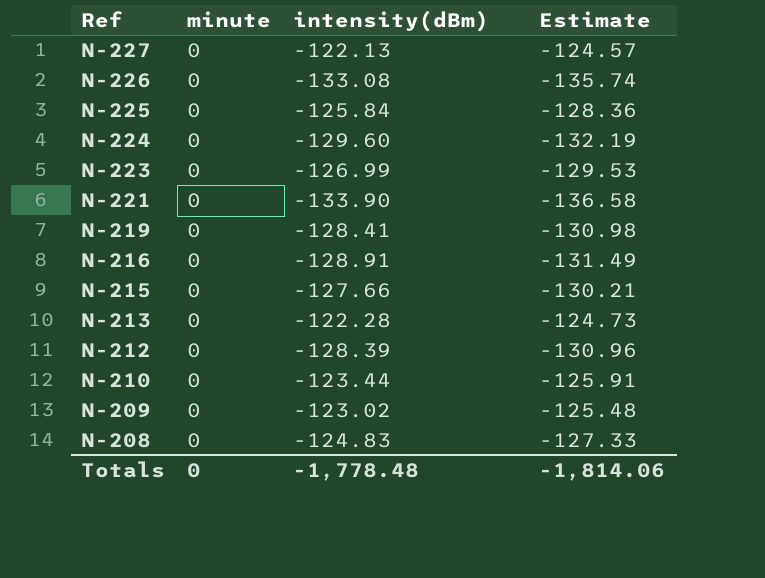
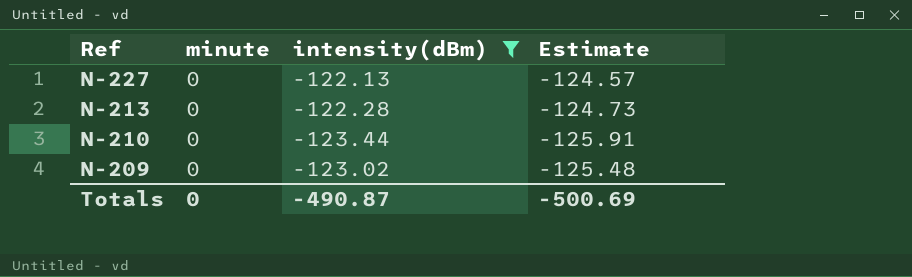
filter: none -> intensity(dBm) >= -123.44
Totals | intensity(dBm): -1,778.48 -> -490.87
Totals | Estimate: -1,814.06 -> -500.69

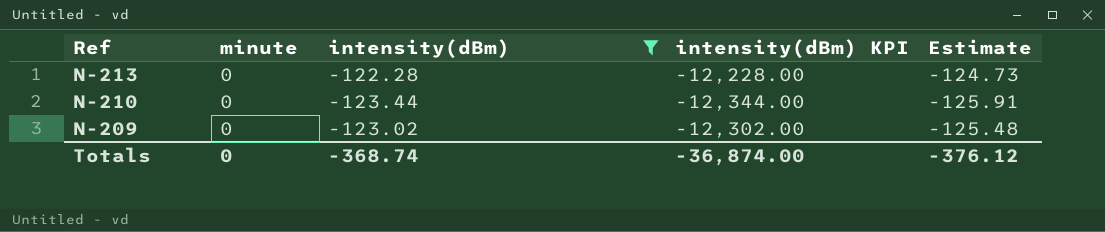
column intensity(dBm) KPI | formula: none -> [intensity(dBm)] * 100
row N-227: 0 | -122.13 | -124.57 -> none
Totals | intensity(dBm): -490.87 -> -368.74
Totals | Estimate: -500.69 -> -376.12

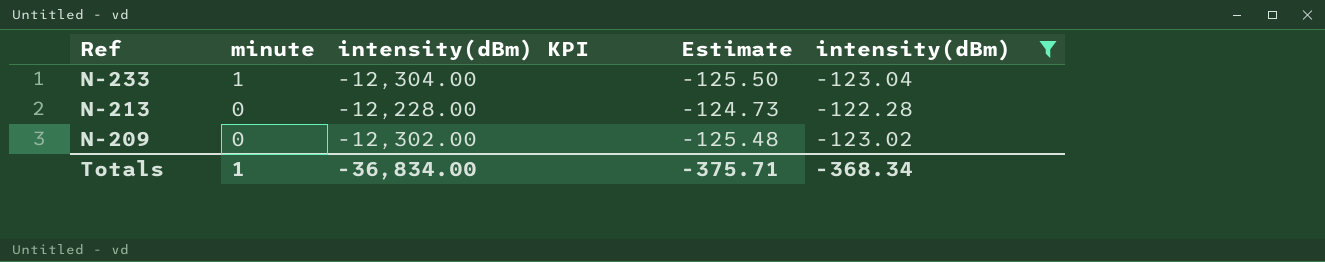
column intensity(dBm) | position: 3 -> 5
row N-210: 0 | -123.44 | -12,344.00 | -125.91 -> none
row N-233: none -> 1 | -12,304.00 | -125.50 | -123.04
Totals | minute: 0 -> 1
Totals | intensity(dBm) KPI: -36,874.00 -> -36,834.00
Totals | Estimate: -376.12 -> -375.71
Totals | intensity(dBm): -368.74 -> -368.34

